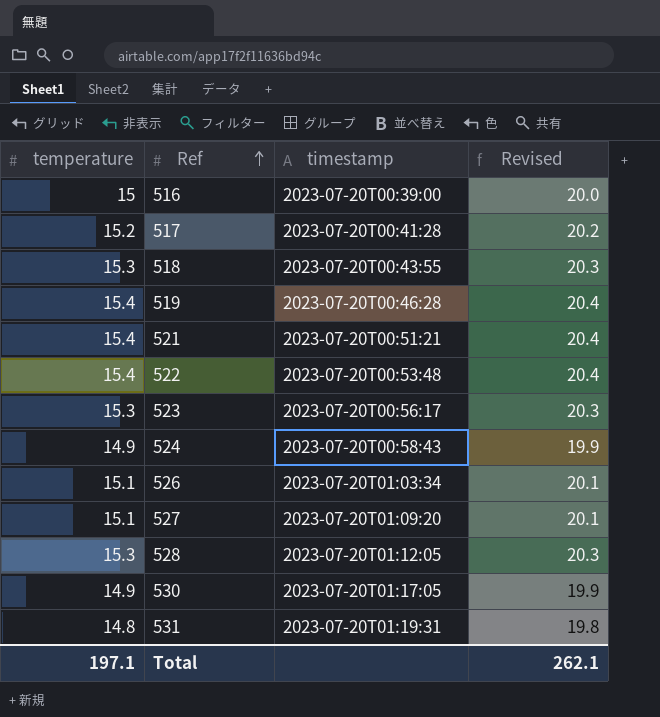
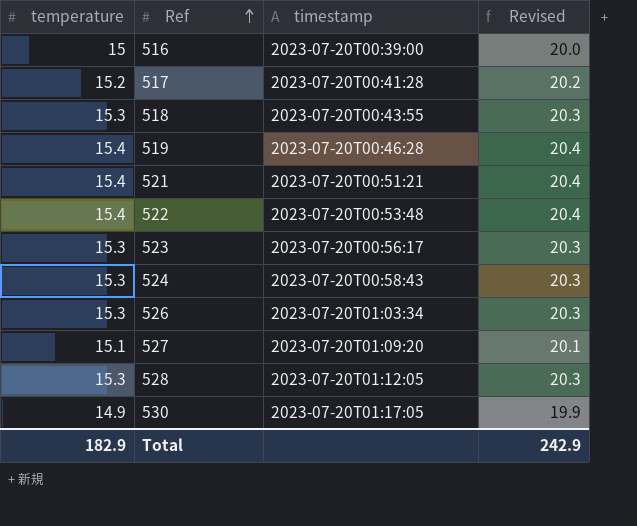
row 531: 14.8 | 2023-07-20T01:19:31 | 19.8 -> none
524 | temperature: 14.9 -> 15.3
524 | Revised: 19.9 -> 20.3
526 | temperature: 15.1 -> 15.3
526 | Revised: 20.1 -> 20.3
Total | temperature: 197.1 -> 182.9
Total | Revised: 262.1 -> 242.9

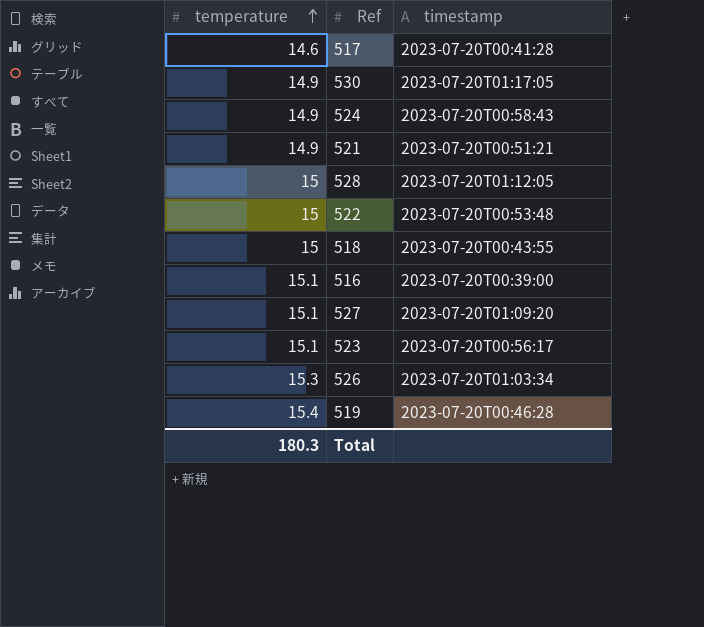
row order: Ref ascending -> temperature ascending
column Revised | formula: [temperature] + 5 -> none
517 | temperature: 15.2 -> 14.6
524 | temperature: 15.3 -> 14.9
521 | temperature: 15.4 -> 14.9
528 | temperature: 15.3 -> 15
522 | temperature: 15.4 -> 15
518 | temperature: 15.3 -> 15
516 | temperature: 15 -> 15.1
523 | temperature: 15.3 -> 15.1
Total | temperature: 182.9 -> 180.3

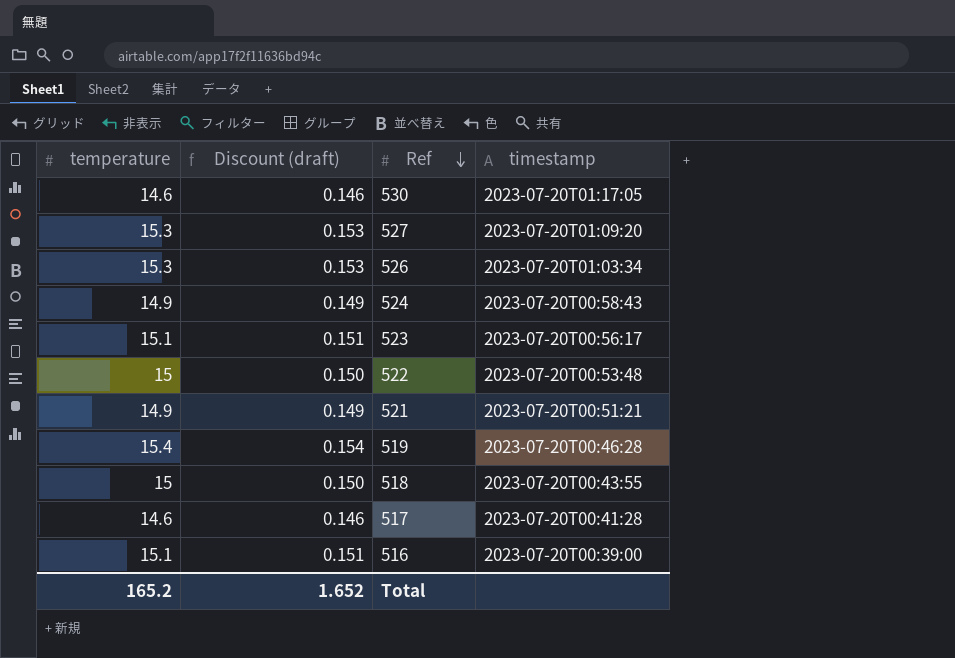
row order: temperature ascending -> Ref descending
column Discount (draft) | formula: none -> [temperature] * 0.01
row 528: 15 | 2023-07-20T01:12:05 -> none
530 | temperature: 14.9 -> 14.6
527 | temperature: 15.1 -> 15.3
Total | temperature: 180.3 -> 165.2

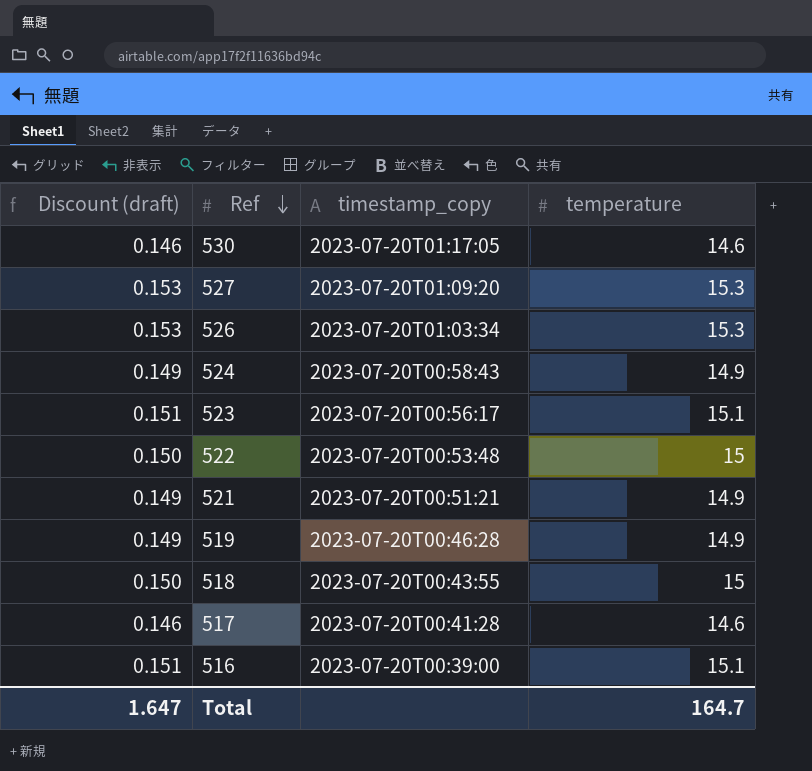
column name: timestamp -> timestamp_copy
column temperature | position: 1 -> 4
519 | Discount (draft): 0.154 -> 0.149
519 | temperature: 15.4 -> 14.9
Total | Discount (draft): 1.652 -> 1.647
Total | temperature: 165.2 -> 164.7

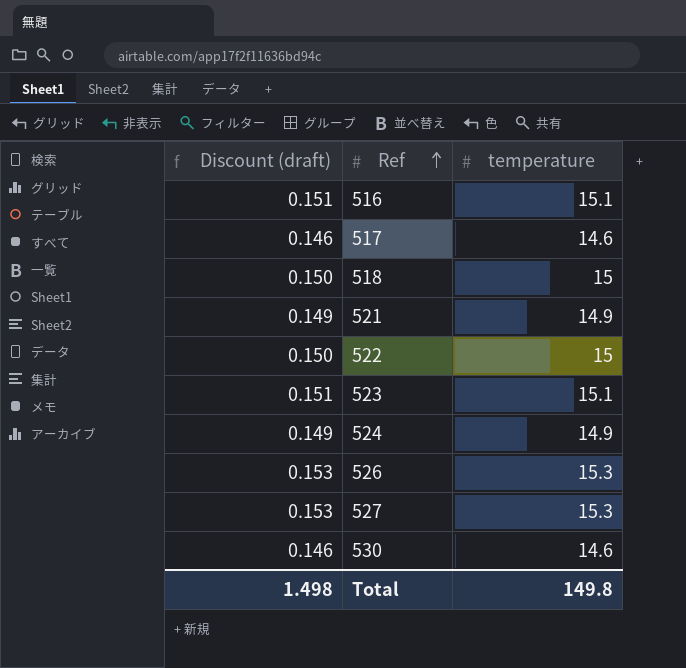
row order: Ref descending -> Ref ascending
column timestamp_copy | position: 3 -> none
row 519: 0.149 | 2023-07-20T00:46:28 | 14.9 -> none
Total | Discount (draft): 1.647 -> 1.498
Total | temperature: 164.7 -> 149.8

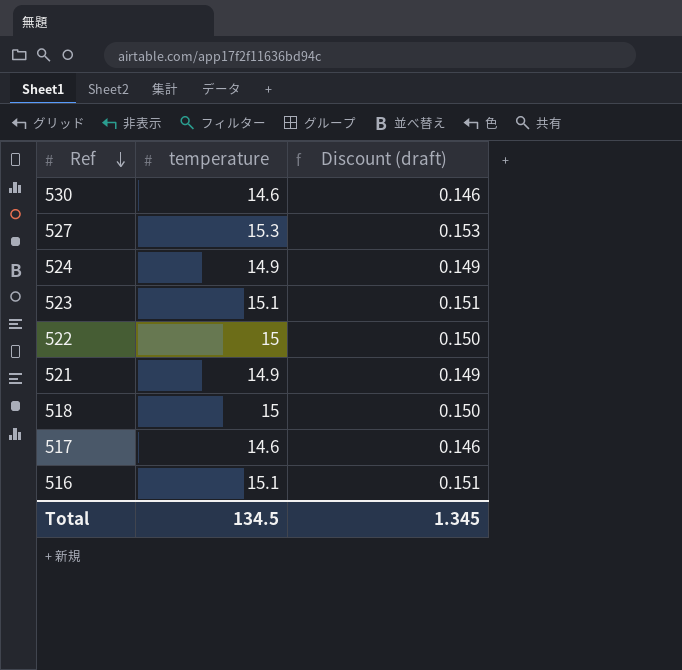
row order: Ref ascending -> Ref descending
column Discount (draft) | position: 1 -> 3
row 526: 0.153 | 15.3 -> none
Total | temperature: 149.8 -> 134.5
Total | Discount (draft): 1.498 -> 1.345

